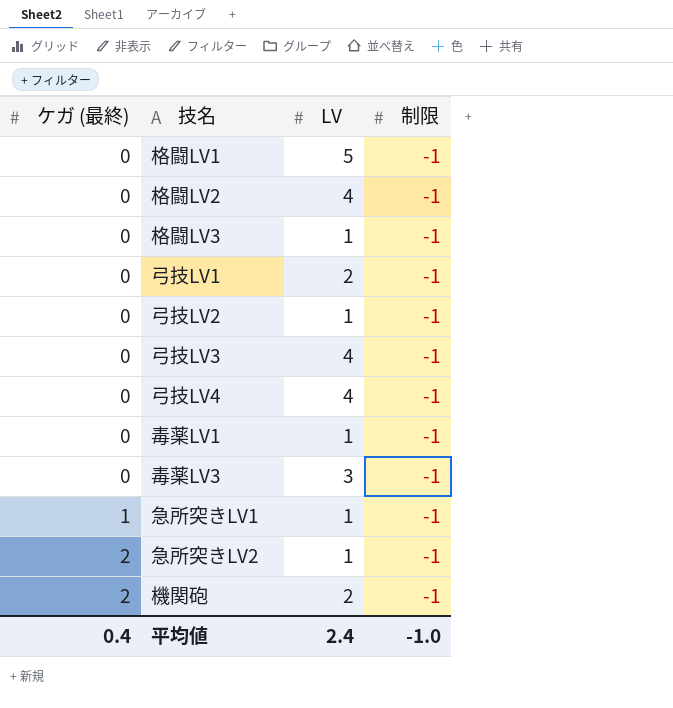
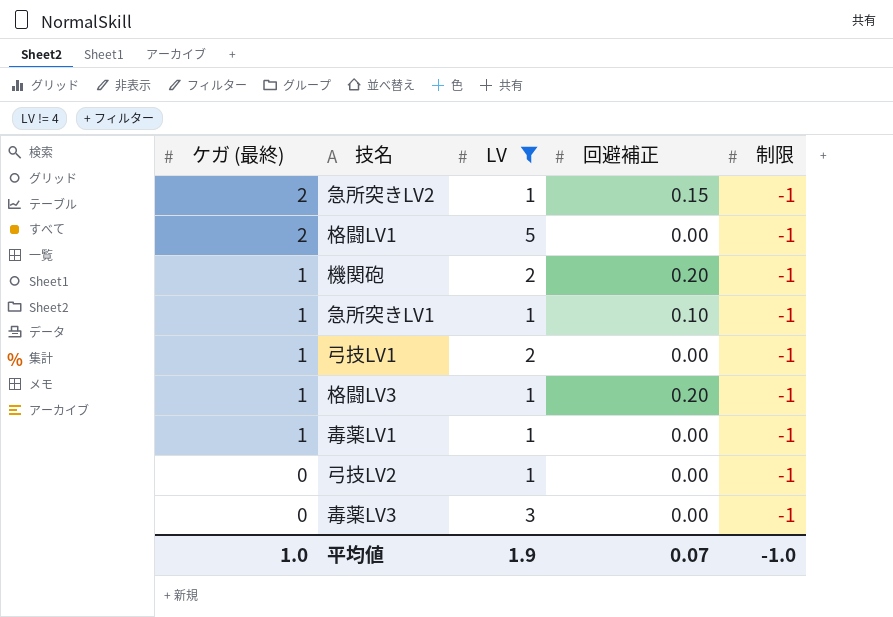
filter: none -> LV != 4
row order: ケガ (最終) ascending -> ケガ (最終) descending
column 回避補正 | position: none -> 4
格闘LV1 | ケガ (最終): 0 -> 2
機関砲 | ケガ (最終): 2 -> 1
弓技LV1 | ケガ (最終): 0 -> 1
格闘LV3 | ケガ (最終): 0 -> 1
毒薬LV1 | ケガ (最終): 0 -> 1
平均値 | ケガ (最終): 0.4 -> 1.0
平均値 | LV: 2.4 -> 1.9

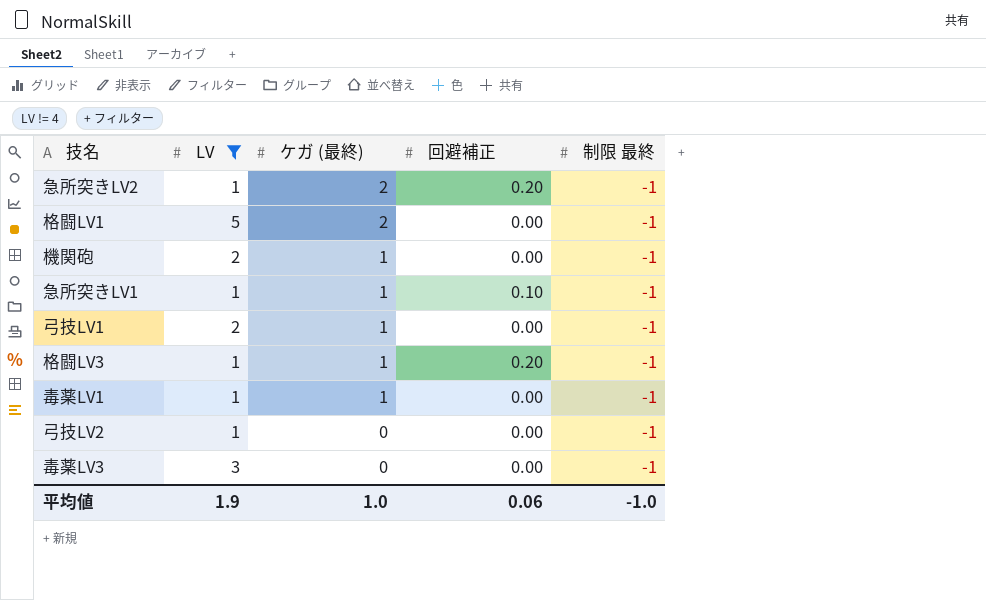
column ケガ (最終) | position: 1 -> 3
column name: 制限 -> 制限 最終
急所突きLV2 | 回避補正: 0.15 -> 0.20
機関砲 | 回避補正: 0.20 -> 0.00
平均値 | 回避補正: 0.07 -> 0.06

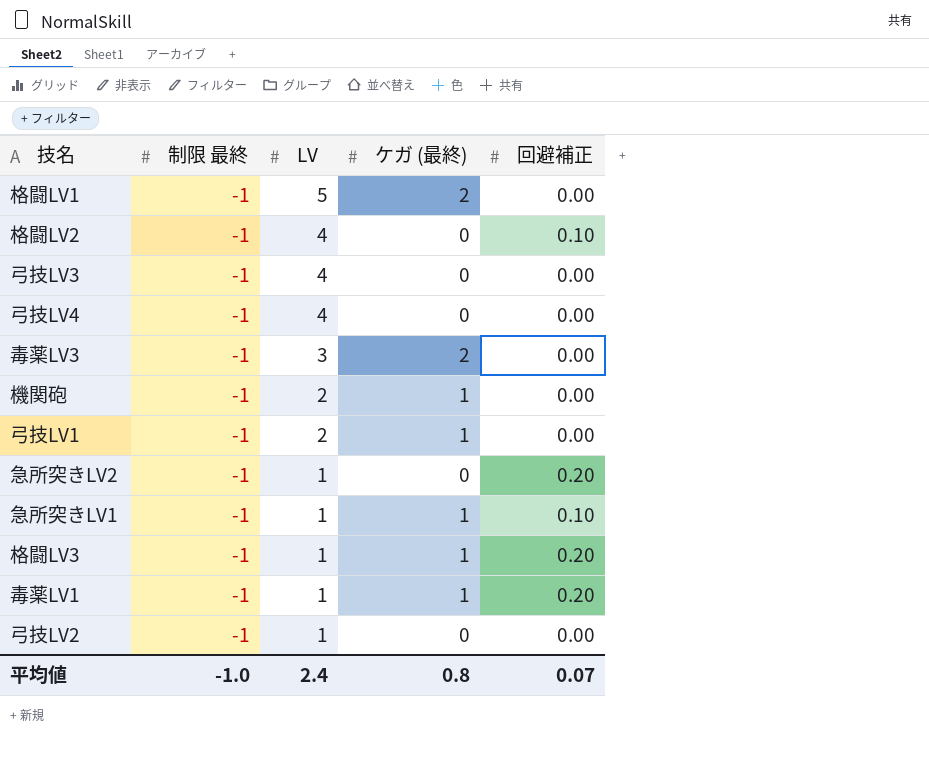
filter: LV != 4 -> none
row order: ケガ (最終) descending -> LV descending
column 制限 最終 | position: 5 -> 2
毒薬LV3 | ケガ (最終): 0 -> 2
急所突きLV2 | ケガ (最終): 2 -> 0
毒薬LV1 | 回避補正: 0.00 -> 0.20
平均値 | LV: 1.9 -> 2.4
平均値 | ケガ (最終): 1.0 -> 0.8
平均値 | 回避補正: 0.06 -> 0.07

